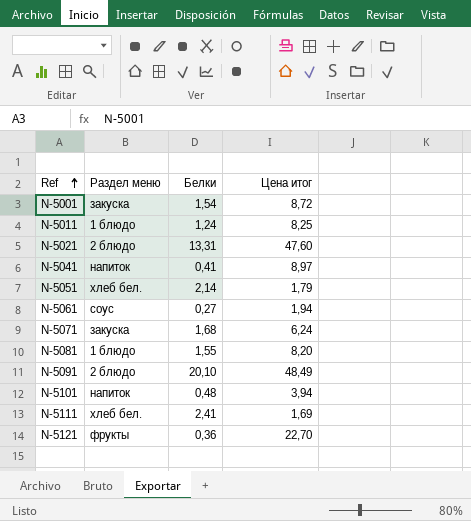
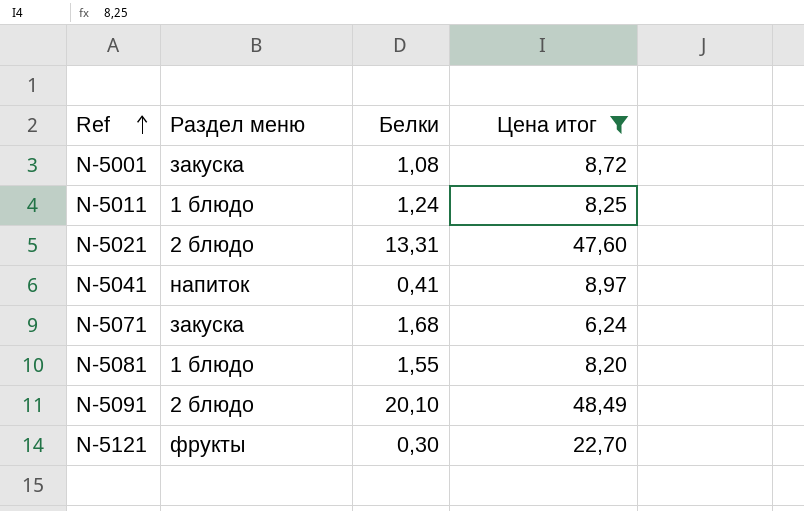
filter: none -> Цена итог >= 6,24
N-5001 | Белки: 1,54 -> 1,08
N-5121 | Белки: 0,36 -> 0,30

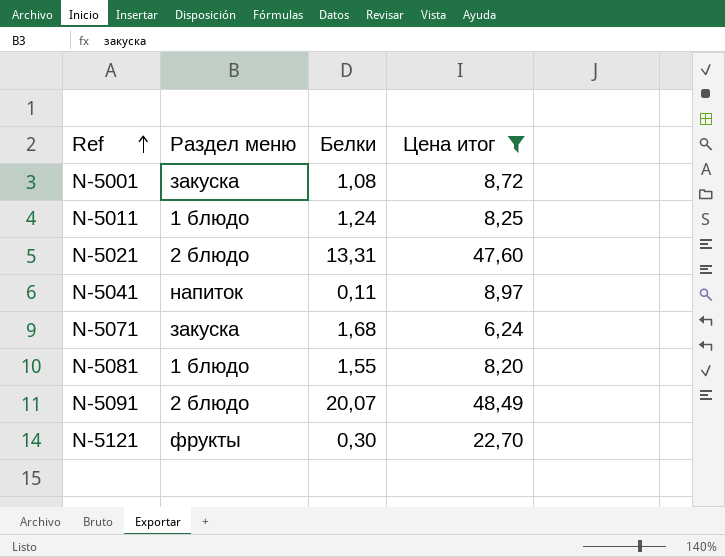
N-5041 | Белки: 0,41 -> 0,11
N-5091 | Белки: 20,10 -> 20,07

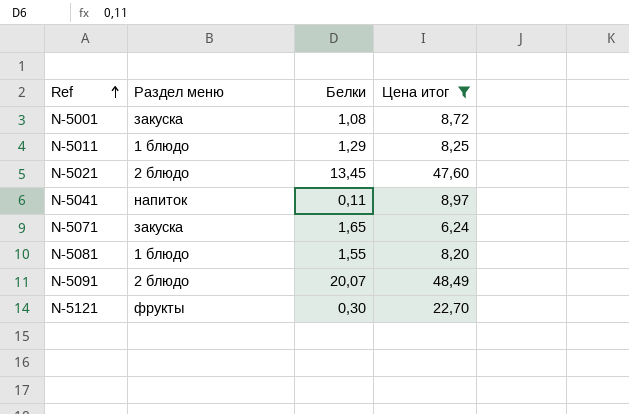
N-5011 | Белки: 1,24 -> 1,29
N-5021 | Белки: 13,31 -> 13,45
N-5071 | Белки: 1,68 -> 1,65

